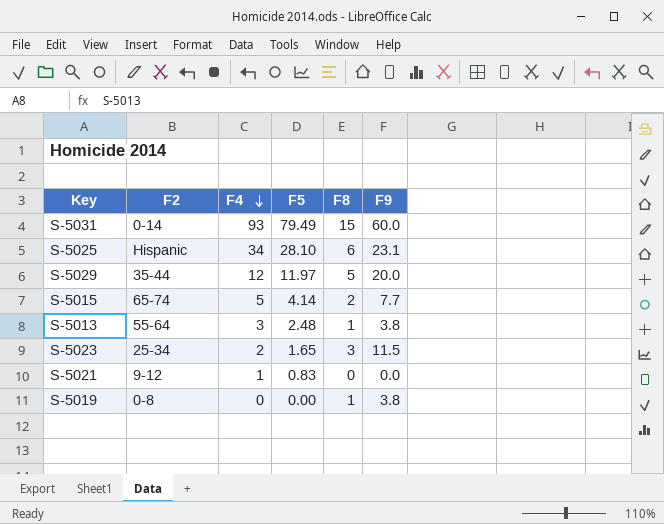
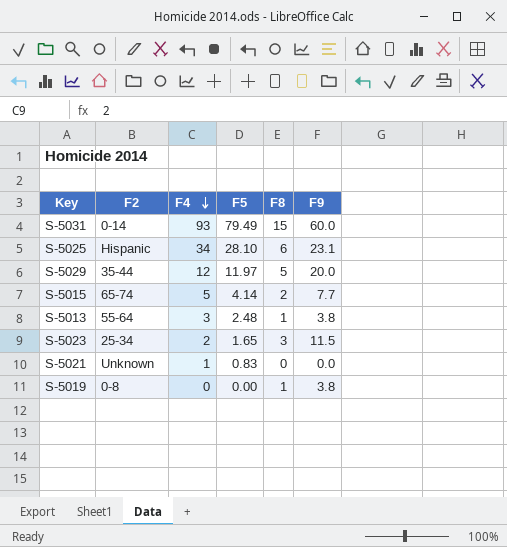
S-5021 | F2: 9-12 -> Unknown

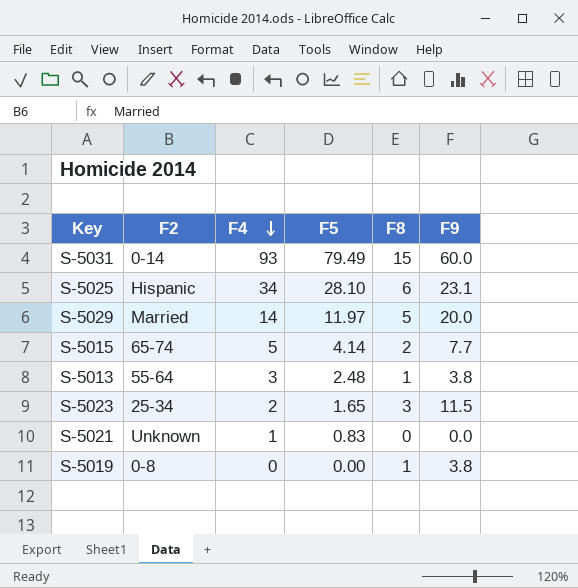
S-5029 | F2: 35-44 -> Married
S-5029 | F4: 12 -> 14

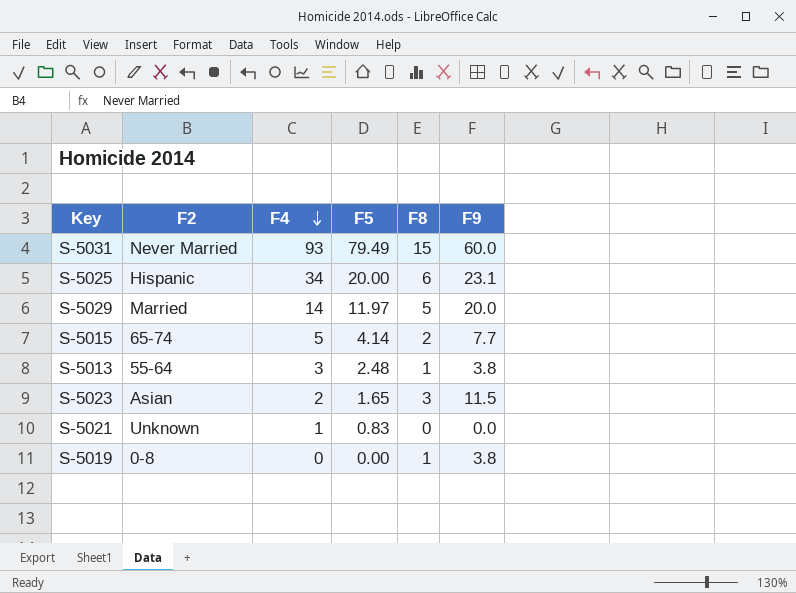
S-5031 | F2: 0-14 -> Never Married
S-5025 | F5: 28.10 -> 20.00
S-5023 | F2: 25-34 -> Asian

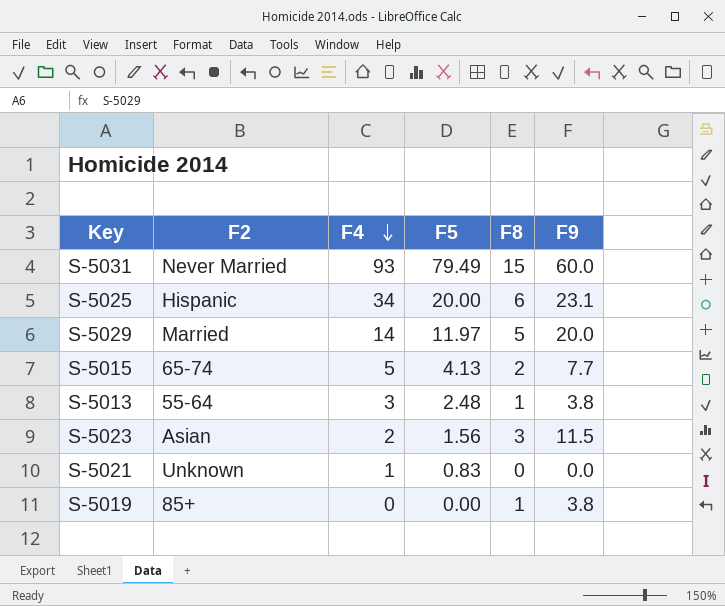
S-5015 | F5: 4.14 -> 4.13
S-5023 | F5: 1.65 -> 1.56
S-5019 | F2: 0-8 -> 85+

